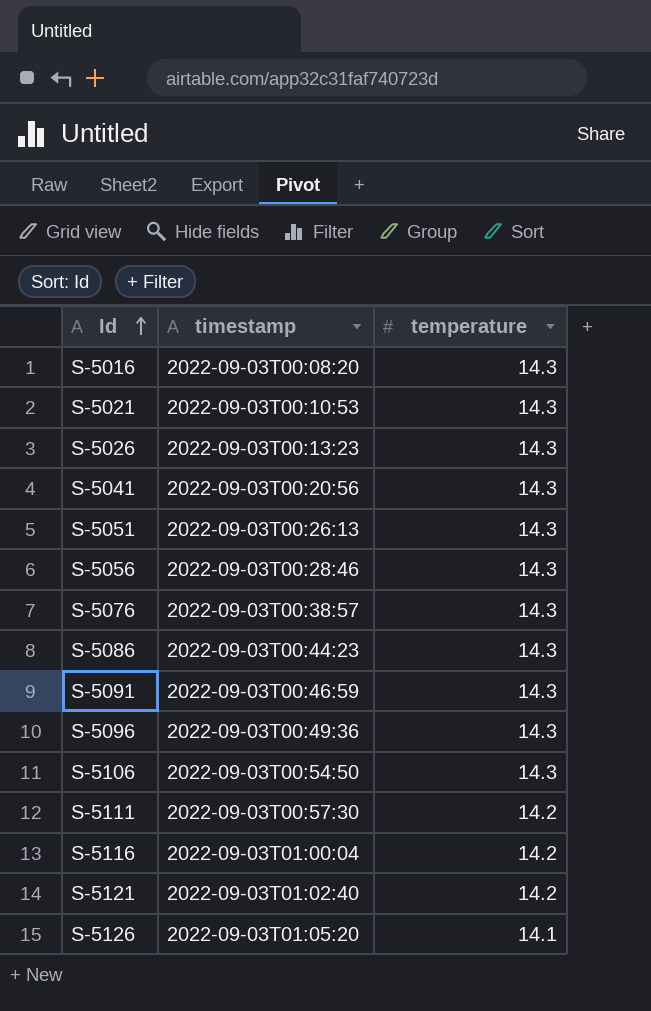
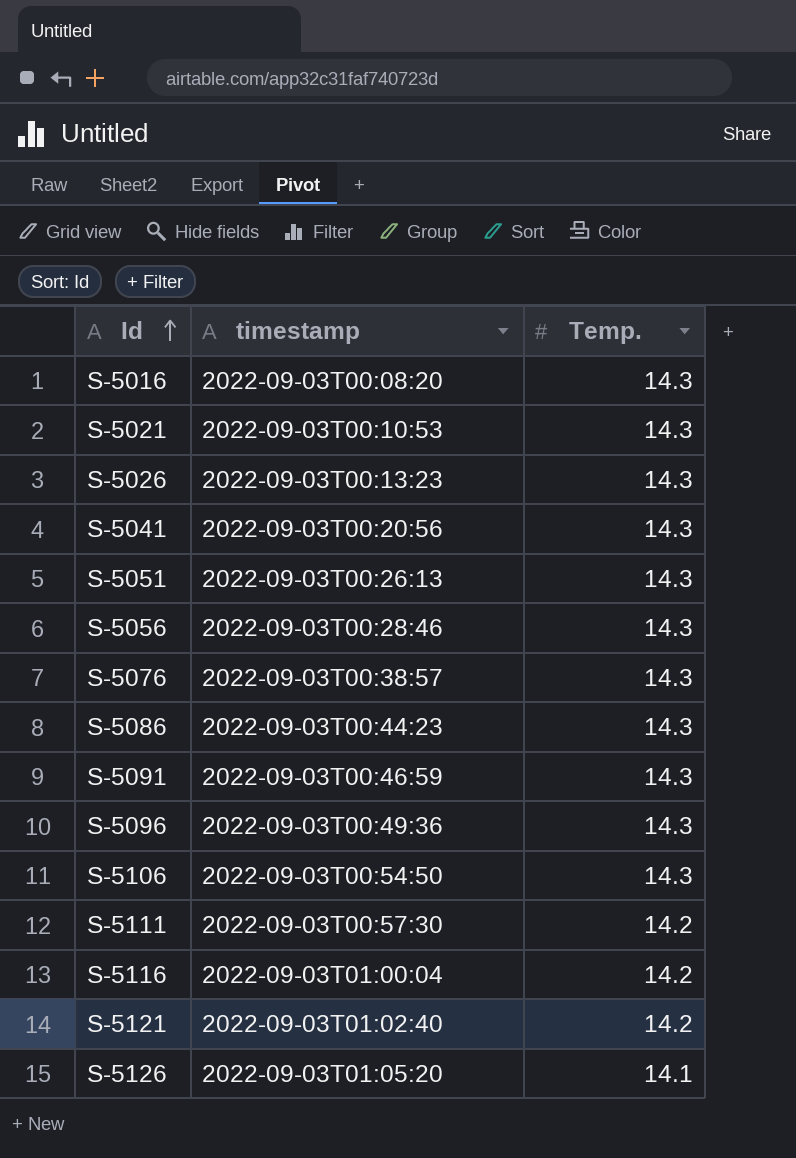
column name: temperature -> Temp.

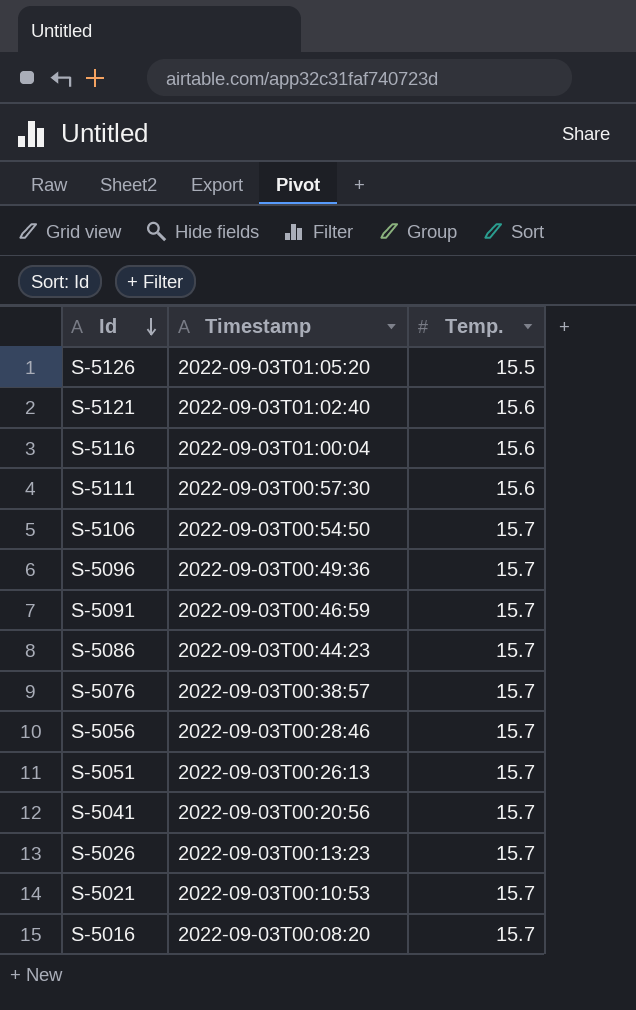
row order: Id ascending -> Id descending
column name: timestamp -> Timestamp
S-5126 | Temp.: 14.1 -> 15.5
S-5121 | Temp.: 14.2 -> 15.6
S-5116 | Temp.: 14.2 -> 15.6
S-5111 | Temp.: 14.2 -> 15.6
S-5106 | Temp.: 14.3 -> 15.7
S-5096 | Temp.: 14.3 -> 15.7
S-5091 | Temp.: 14.3 -> 15.7
S-5086 | Temp.: 14.3 -> 15.7
S-5076 | Temp.: 14.3 -> 15.7
S-5056 | Temp.: 14.3 -> 15.7
S-5051 | Temp.: 14.3 -> 15.7
S-5041 | Temp.: 14.3 -> 15.7
S-5026 | Temp.: 14.3 -> 15.7
S-5021 | Temp.: 14.3 -> 15.7
S-5016 | Temp.: 14.3 -> 15.7

